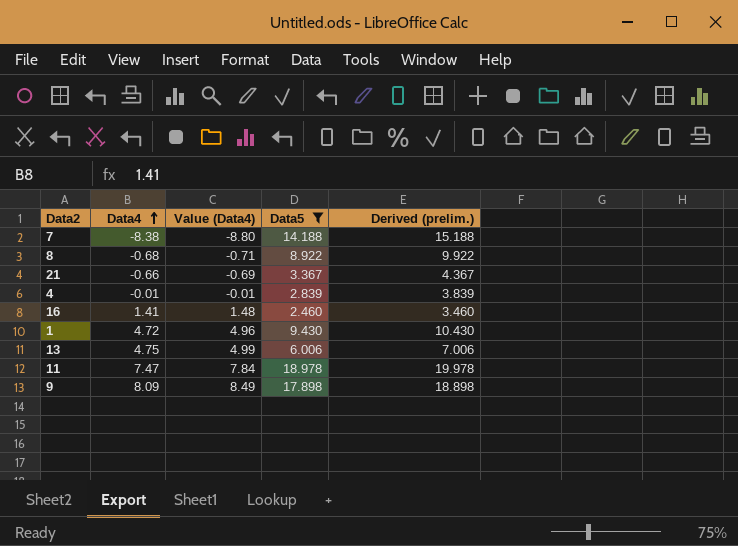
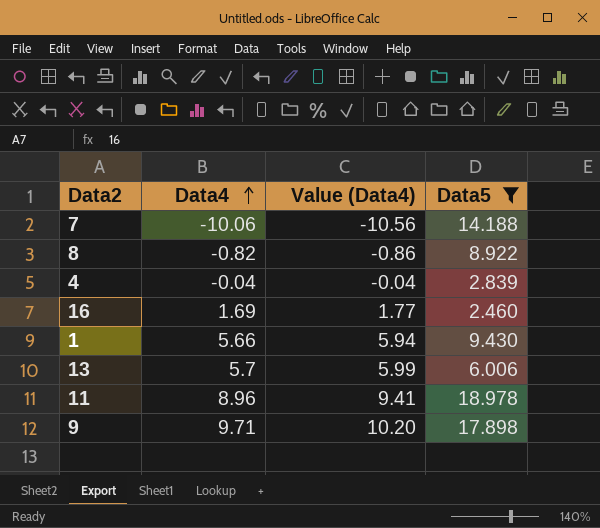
column Derived (prelim.) | formula: [Data5] + 1 -> none
row 21: -0.66 | -0.69 | 3.367 | 4.367 -> none
7 | Data4: -8.38 -> -10.06
7 | Value (Data4): -8.80 -> -10.56
8 | Data4: -0.68 -> -0.82
8 | Value (Data4): -0.71 -> -0.86
4 | Data4: -0.01 -> -0.04
4 | Value (Data4): -0.01 -> -0.04
16 | Data4: 1.41 -> 1.69
16 | Value (Data4): 1.48 -> 1.77
1 | Data4: 4.72 -> 5.66
1 | Value (Data4): 4.96 -> 5.94
13 | Data4: 4.75 -> 5.7
13 | Value (Data4): 4.99 -> 5.99
11 | Data4: 7.47 -> 8.96
11 | Value (Data4): 7.84 -> 9.41
9 | Data4: 8.09 -> 9.71
9 | Value (Data4): 8.49 -> 10.20

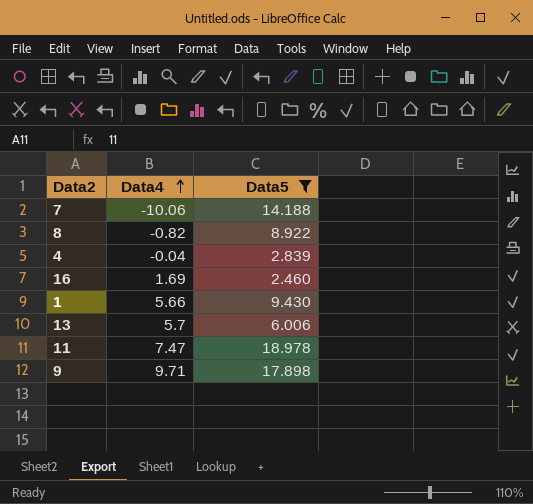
column Value (Data4) | formula: [Data4] * 1.05 -> none
11 | Data4: 8.96 -> 7.47

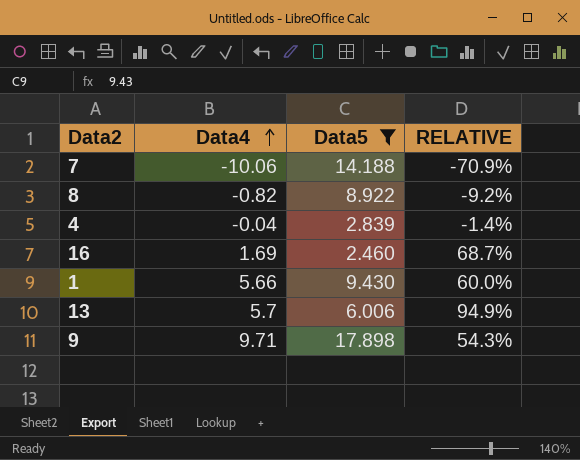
column RELATIVE | formula: none -> [Data4] / [Data5]
row 11: 7.47 | 18.978 -> none

